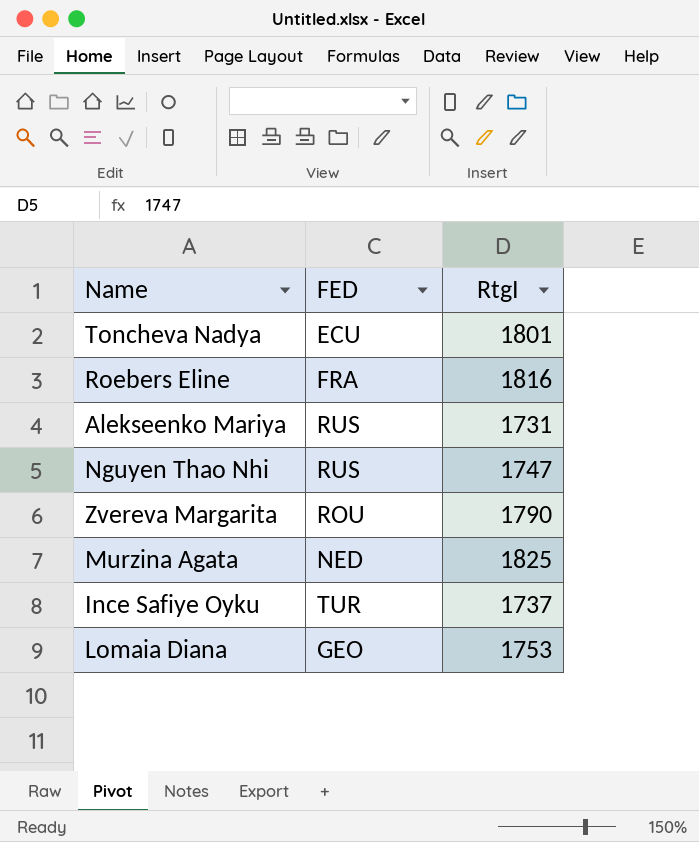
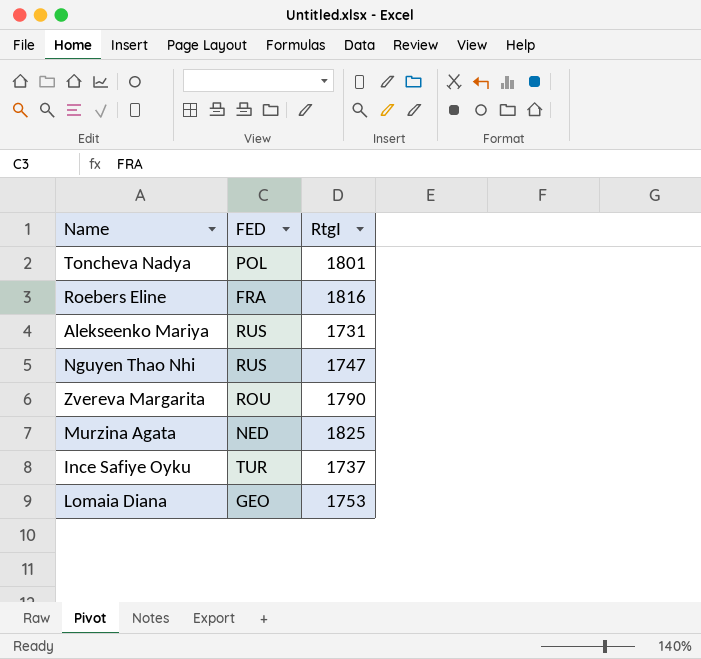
Toncheva Nadya | FED: ECU -> POL

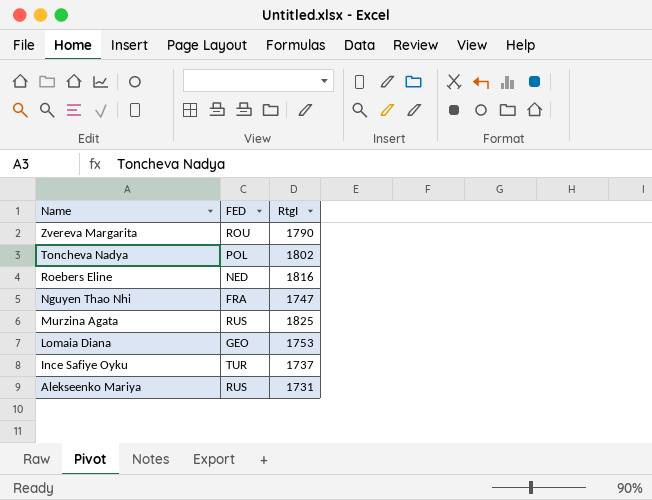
row order: none -> Name descending
Toncheva Nadya | RtgI: 1801 -> 1802
Roebers Eline | FED: FRA -> NED
Nguyen Thao Nhi | FED: RUS -> FRA
Murzina Agata | FED: NED -> RUS

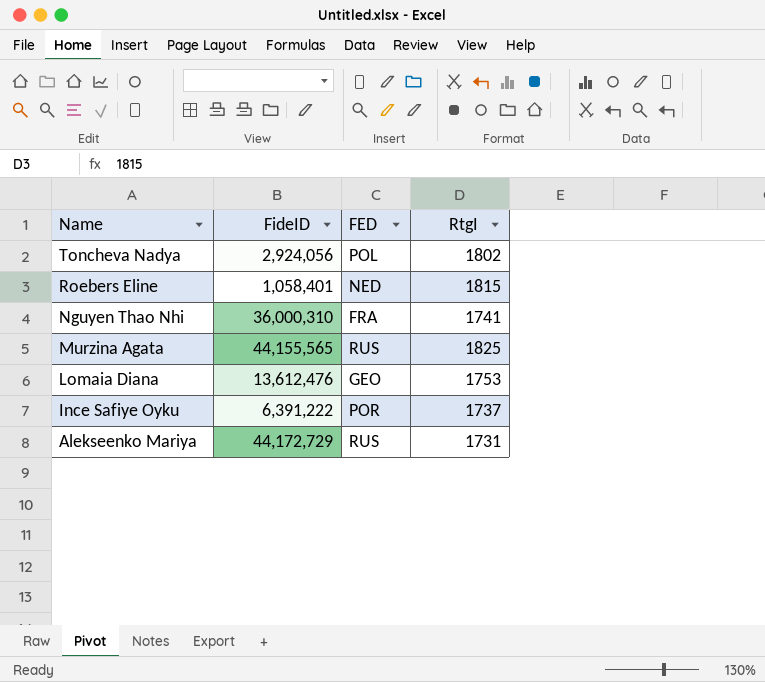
column FideID | position: none -> 2
row Zvereva Margarita: ROU | 1790 -> none
Roebers Eline | RtgI: 1816 -> 1815
Nguyen Thao Nhi | RtgI: 1747 -> 1741
Ince Safiye Oyku | FED: TUR -> POR

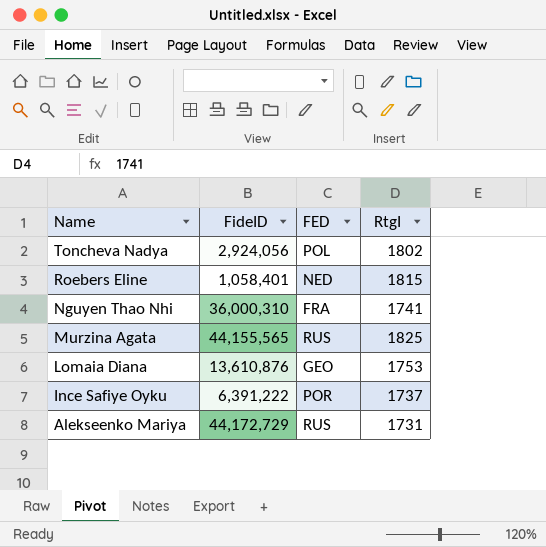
Lomaia Diana | FideID: 13,612,476 -> 13,610,876

